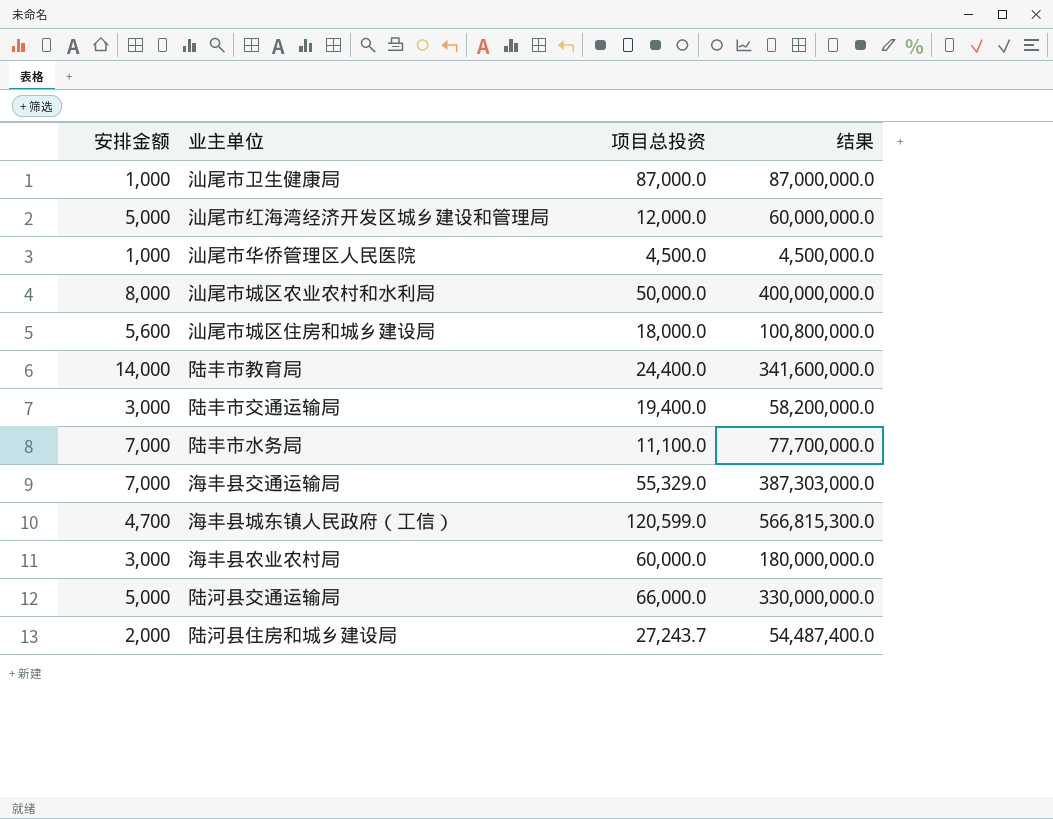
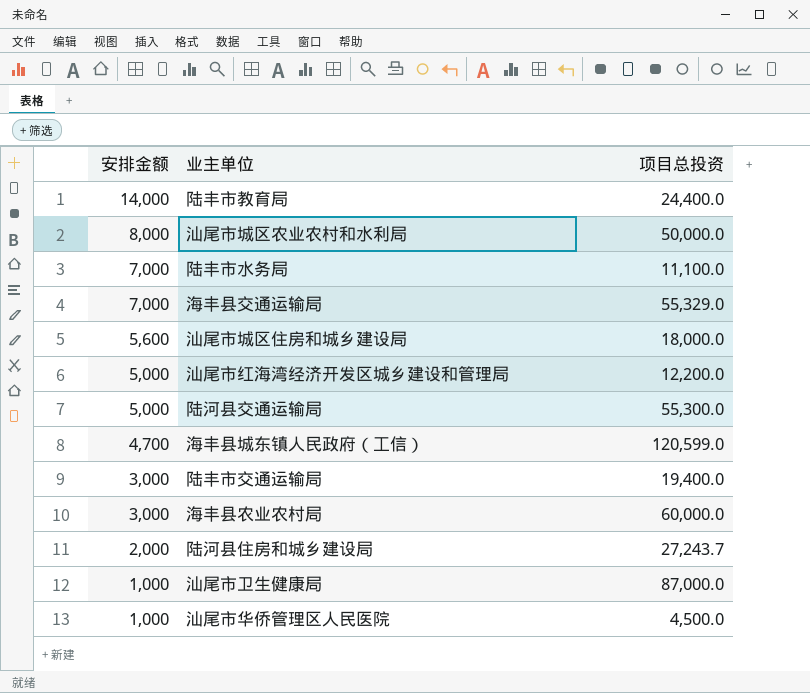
row order: none -> 安排金额 descending
column 结果 | formula: [安排金额] * [项目总投资] -> none
汕尾市红海湾经济开发区城乡建设和管理局 | 项目总投资: 12,000.0 -> 12,200.0
陆河县交通运输局 | 项目总投资: 66,000.0 -> 55,300.0

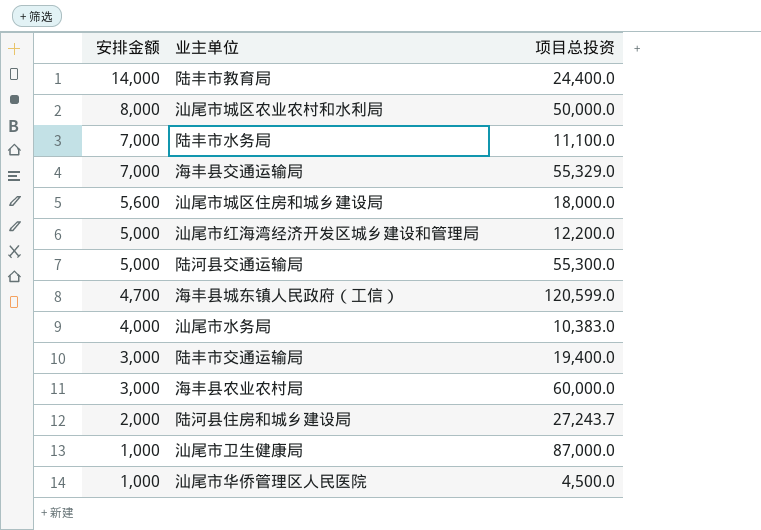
row 汕尾市水务局: none -> 4,000 | 10,383.0

